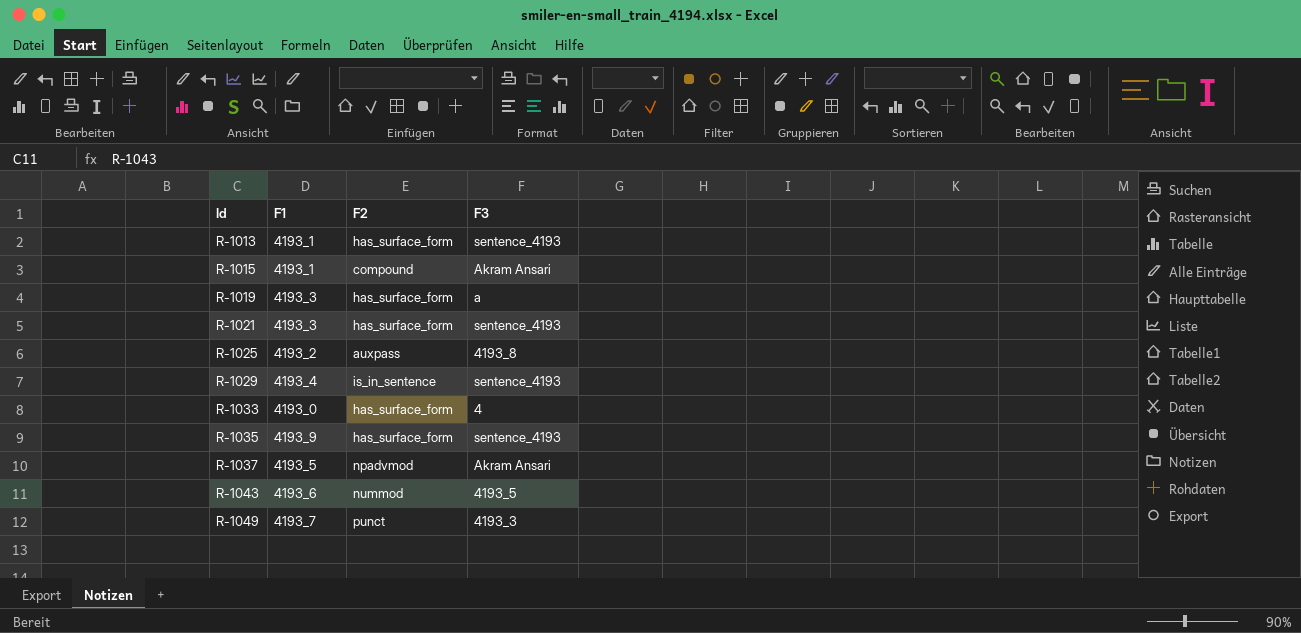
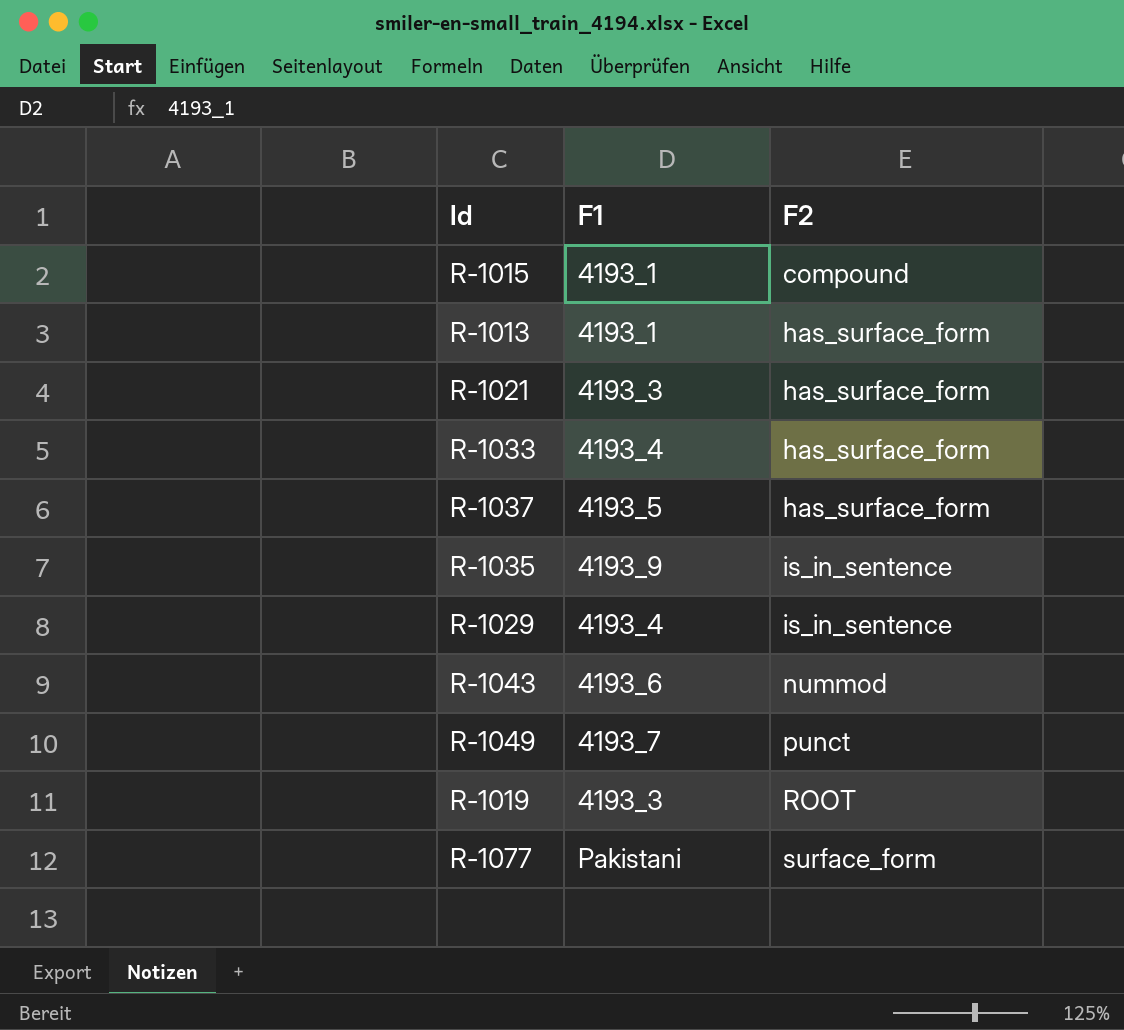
row order: Id ascending -> F2 ascending
column F3 | position: 4 -> none
row R-1025: 4193_2 | auxpass | 4193_8 -> none
R-1033 | F1: 4193_0 -> 4193_4
R-1037 | F2: npadvmod -> has_surface_form
R-1035 | F2: has_surface_form -> is_in_sentence
R-1019 | F2: has_surface_form -> ROOT
row R-1077: none -> Pakistani | surface_form

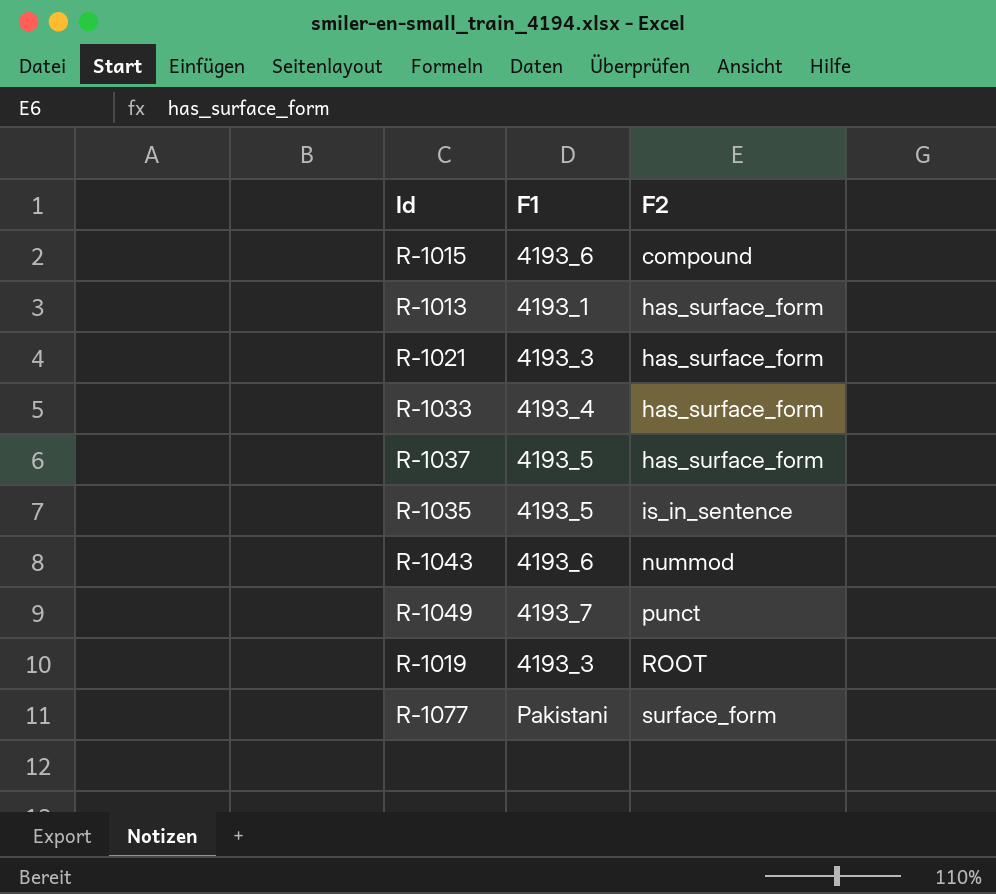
row R-1029: 4193_4 | is_in_sentence -> none
R-1015 | F1: 4193_1 -> 4193_6
R-1035 | F1: 4193_9 -> 4193_5

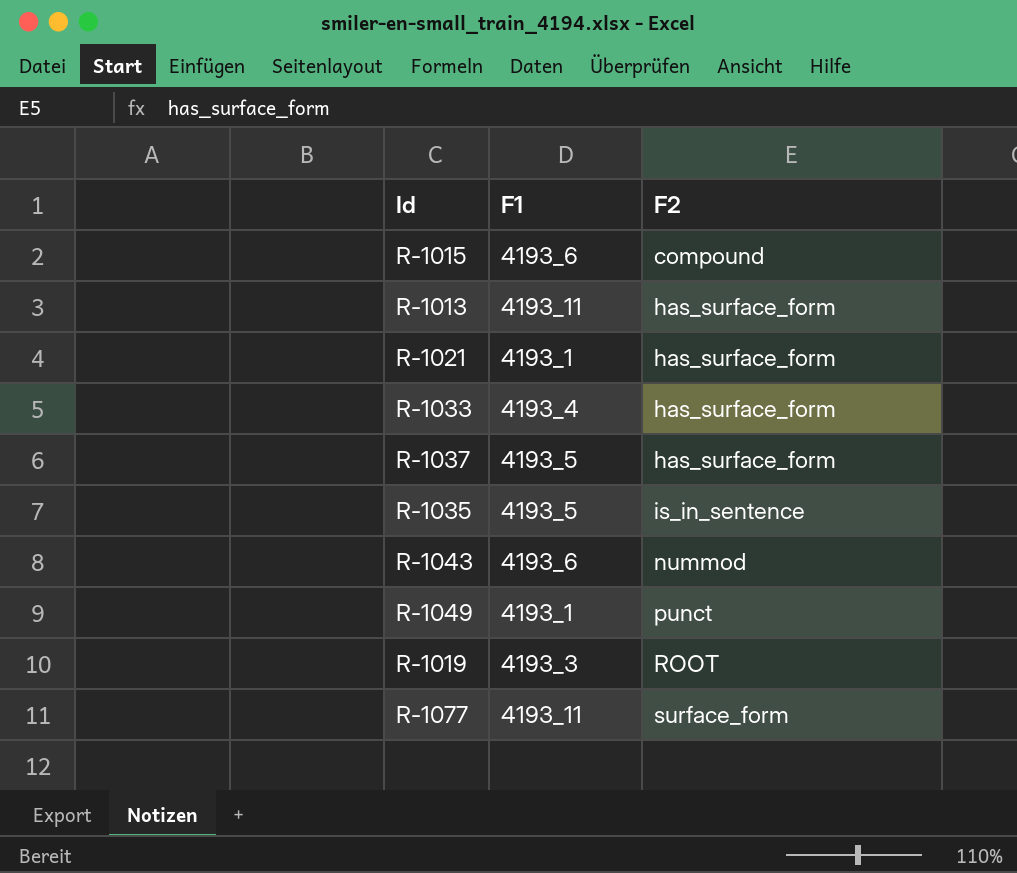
R-1013 | F1: 4193_1 -> 4193_11
R-1021 | F1: 4193_3 -> 4193_1
R-1049 | F1: 4193_7 -> 4193_1
R-1077 | F1: Pakistani -> 4193_11

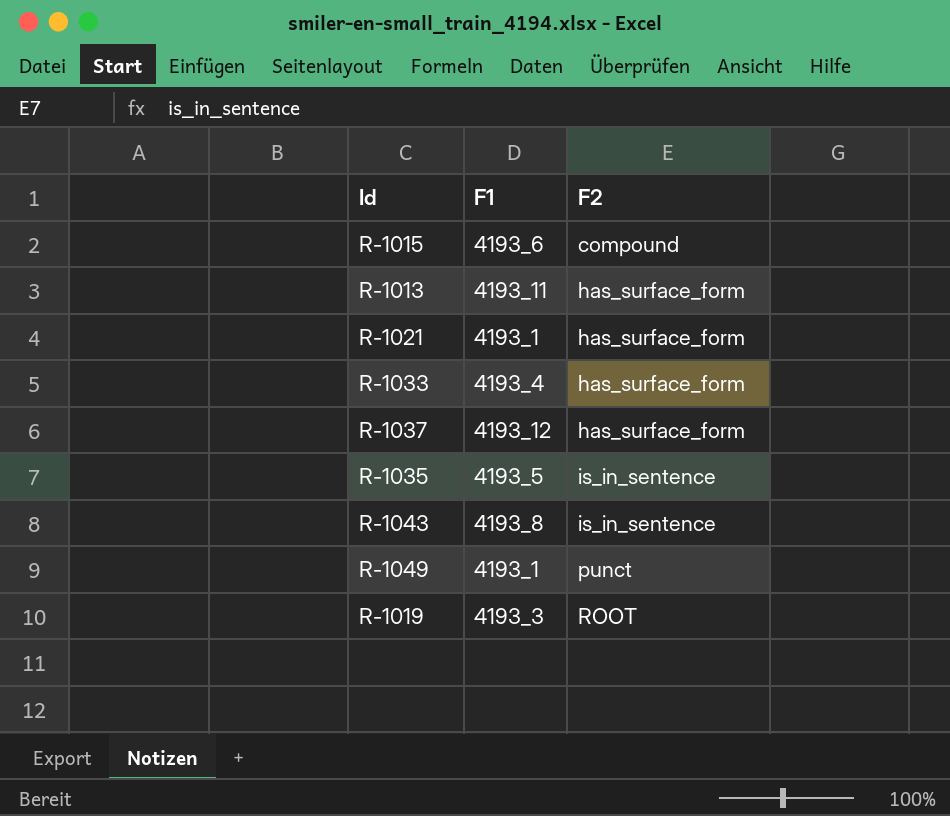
row R-1077: 4193_11 | surface_form -> none
R-1037 | F1: 4193_5 -> 4193_12
R-1043 | F1: 4193_6 -> 4193_8
R-1043 | F2: nummod -> is_in_sentence

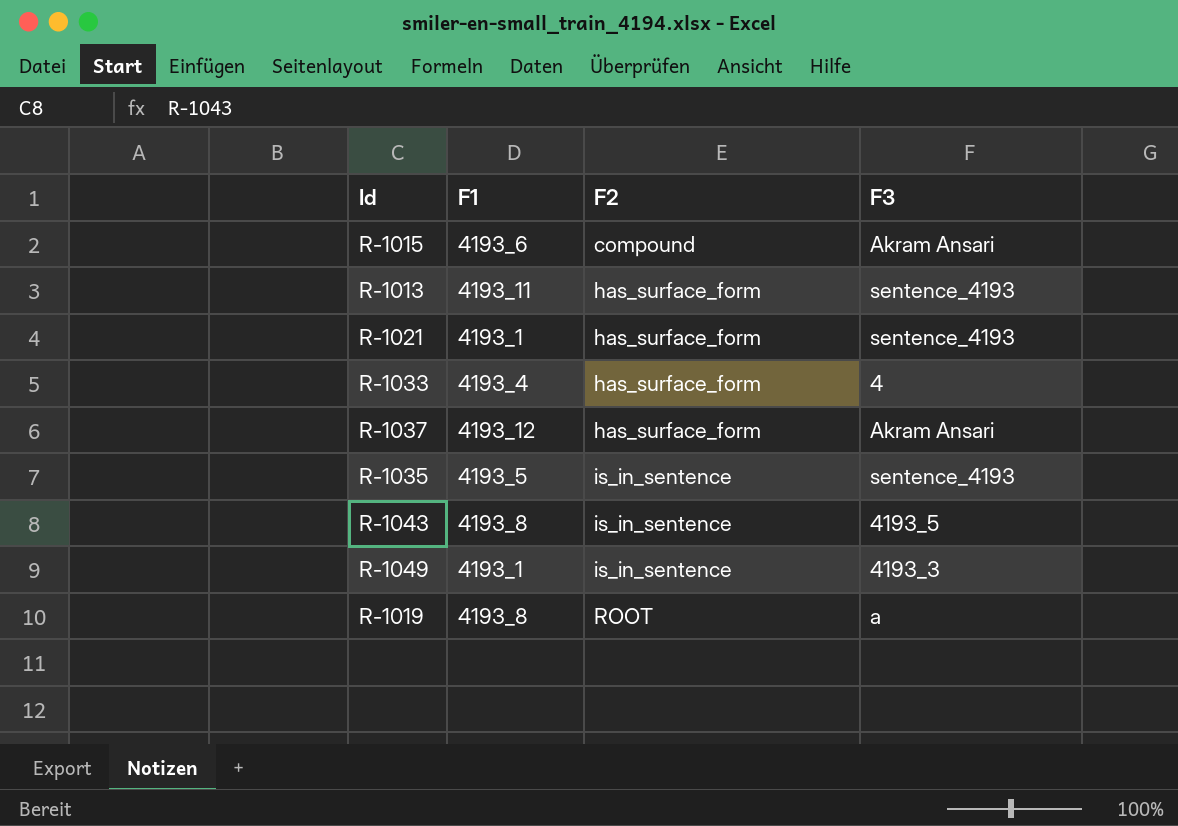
column F3 | position: none -> 4
R-1049 | F2: punct -> is_in_sentence
R-1019 | F1: 4193_3 -> 4193_8

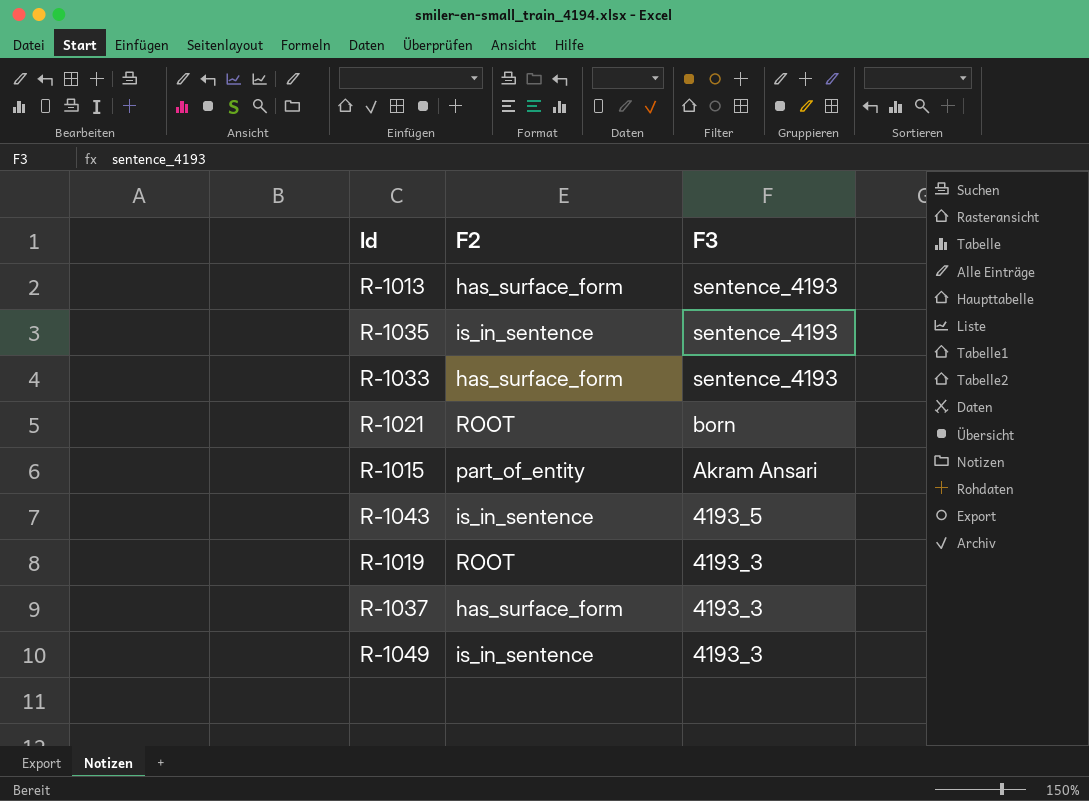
row order: F2 ascending -> F3 descending
column F1 | position: 2 -> none
R-1033 | F3: 4 -> sentence_4193
R-1021 | F2: has_surface_form -> ROOT
R-1021 | F3: sentence_4193 -> born
R-1015 | F2: compound -> part_of_entity
R-1019 | F3: a -> 4193_3
R-1037 | F3: Akram Ansari -> 4193_3

